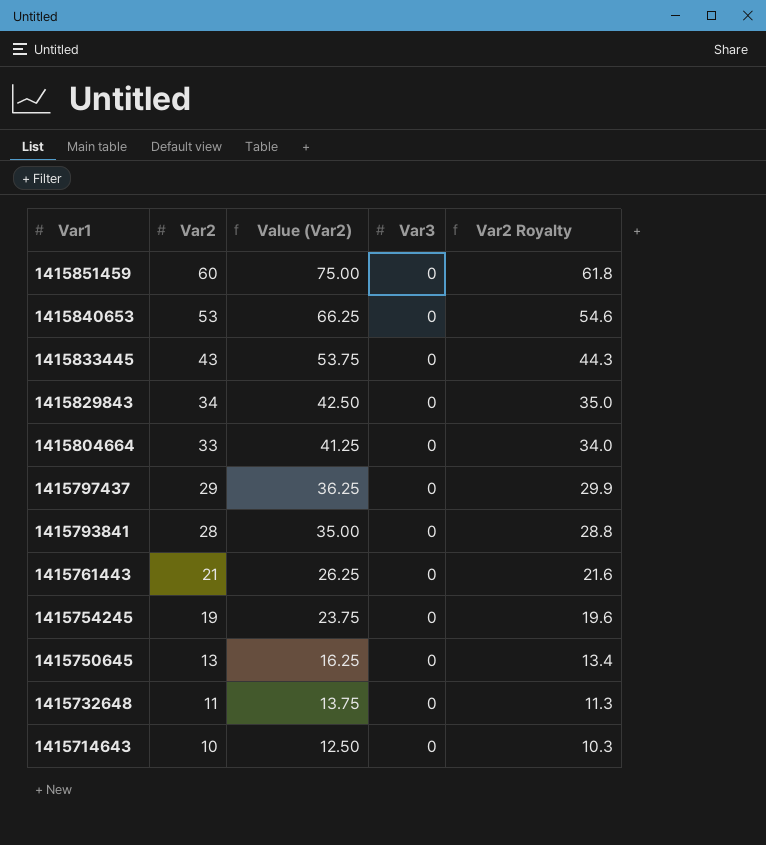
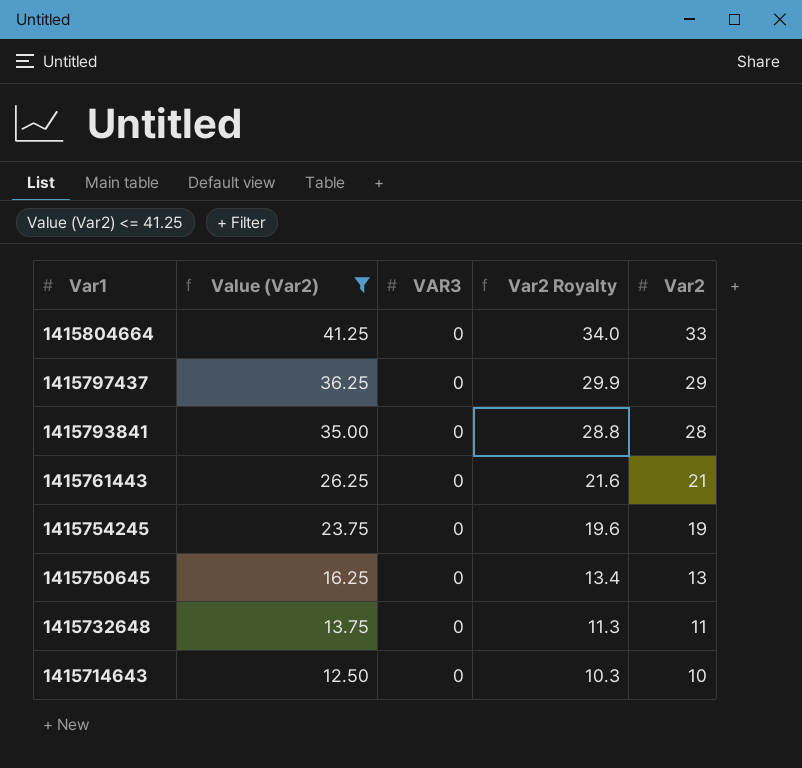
filter: none -> Value (Var2) <= 41.25
column name: Var3 -> VAR3
column Var2 | position: 2 -> 5

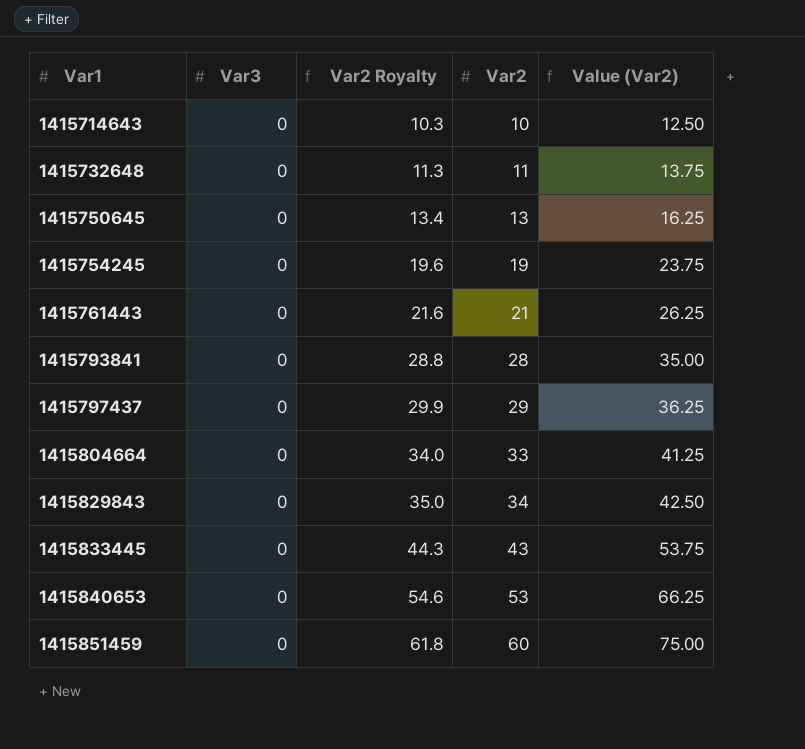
filter: Value (Var2) <= 41.25 -> none
row order: Var1 descending -> Var1 ascending
column name: VAR3 -> Var3
column Value (Var2) | position: 2 -> 5

